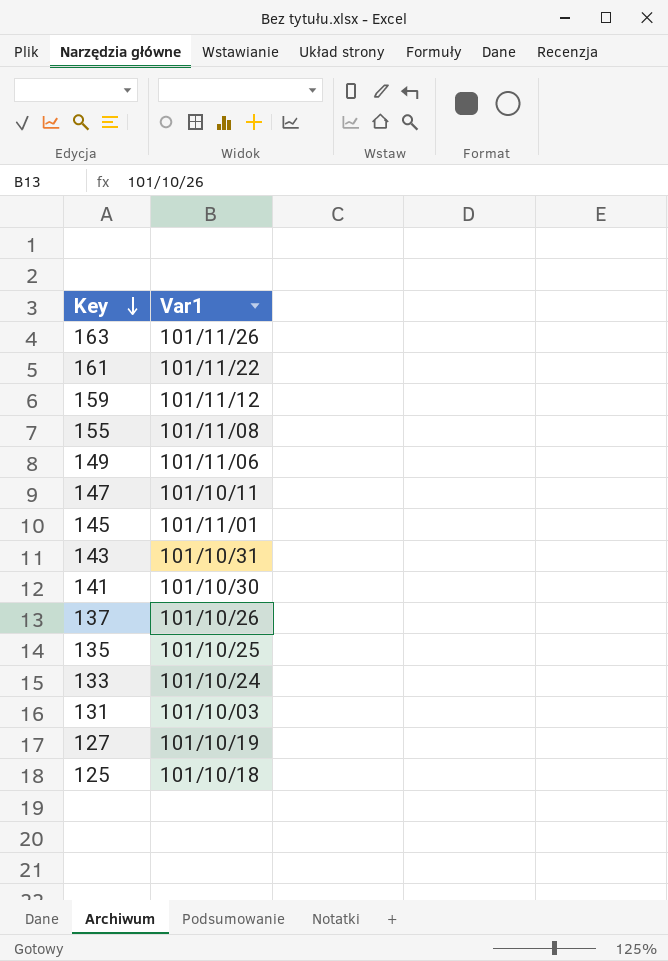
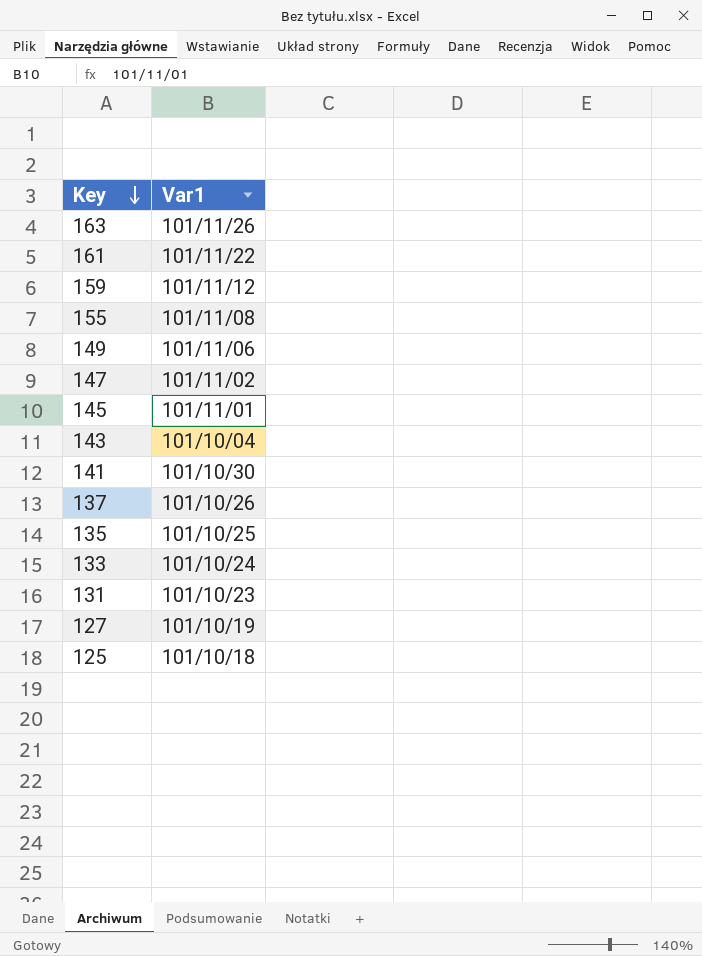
147 | Var1: 101/10/11 -> 101/11/02
143 | Var1: 101/10/31 -> 101/10/04
131 | Var1: 101/10/03 -> 101/10/23

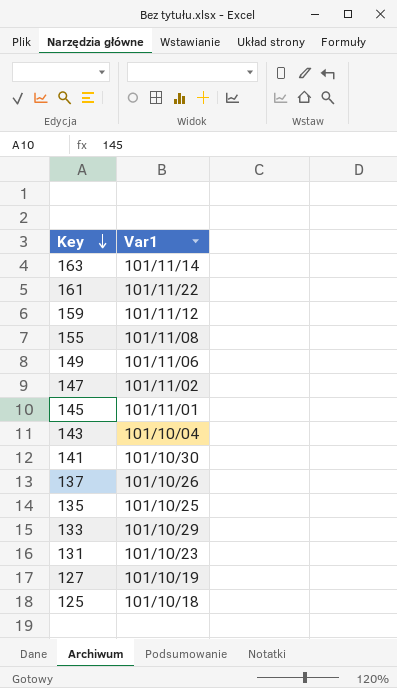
163 | Var1: 101/11/26 -> 101/11/14
133 | Var1: 101/10/24 -> 101/10/29

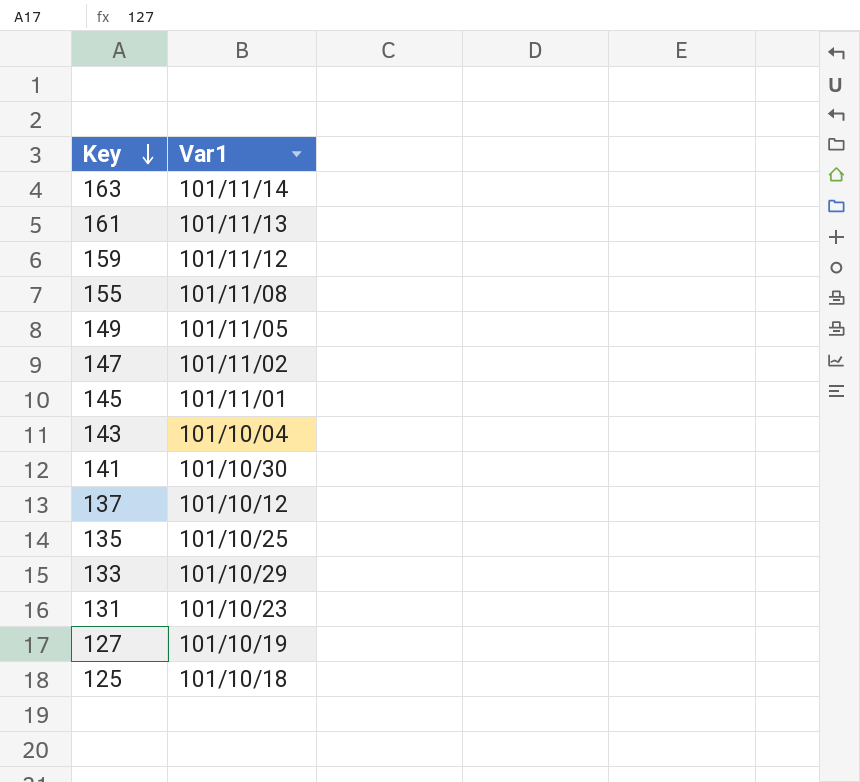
161 | Var1: 101/11/22 -> 101/11/13
149 | Var1: 101/11/06 -> 101/11/05
137 | Var1: 101/10/26 -> 101/10/12

